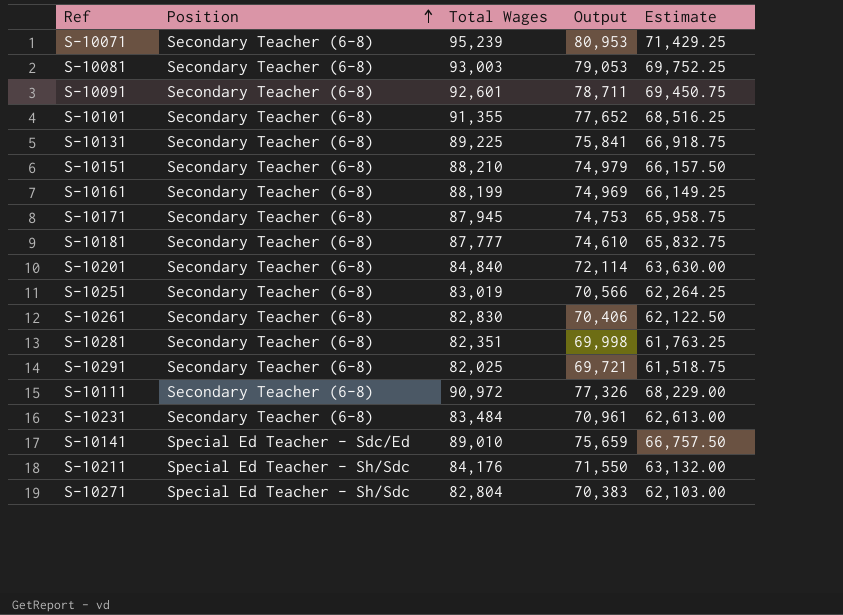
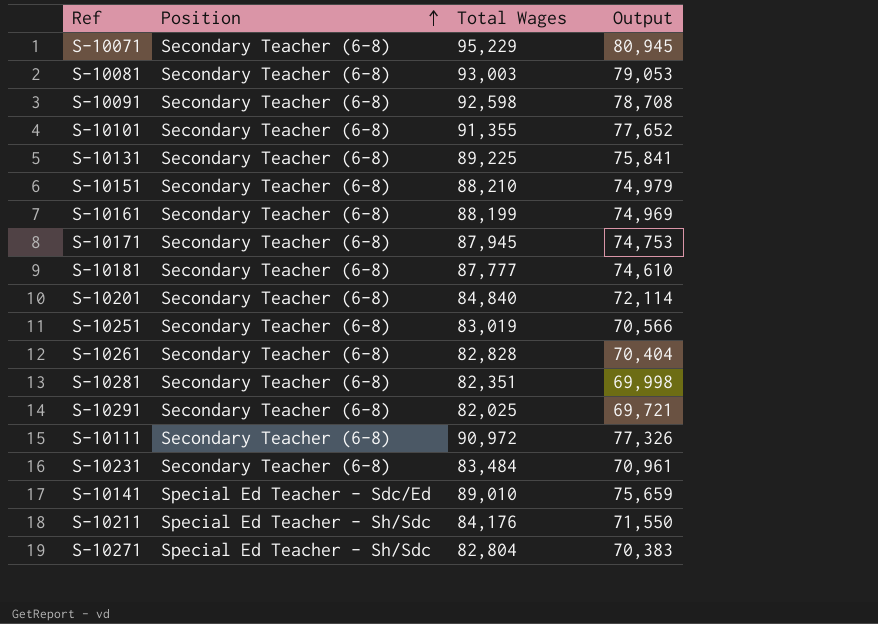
column Estimate | formula: [Total Wages] * 0.75 -> none
S-10071 | Total Wages: 95,239 -> 95,229
S-10071 | Output: 80,953 -> 80,945
S-10091 | Total Wages: 92,601 -> 92,598
S-10091 | Output: 78,711 -> 78,708
S-10261 | Total Wages: 82,830 -> 82,828
S-10261 | Output: 70,406 -> 70,404

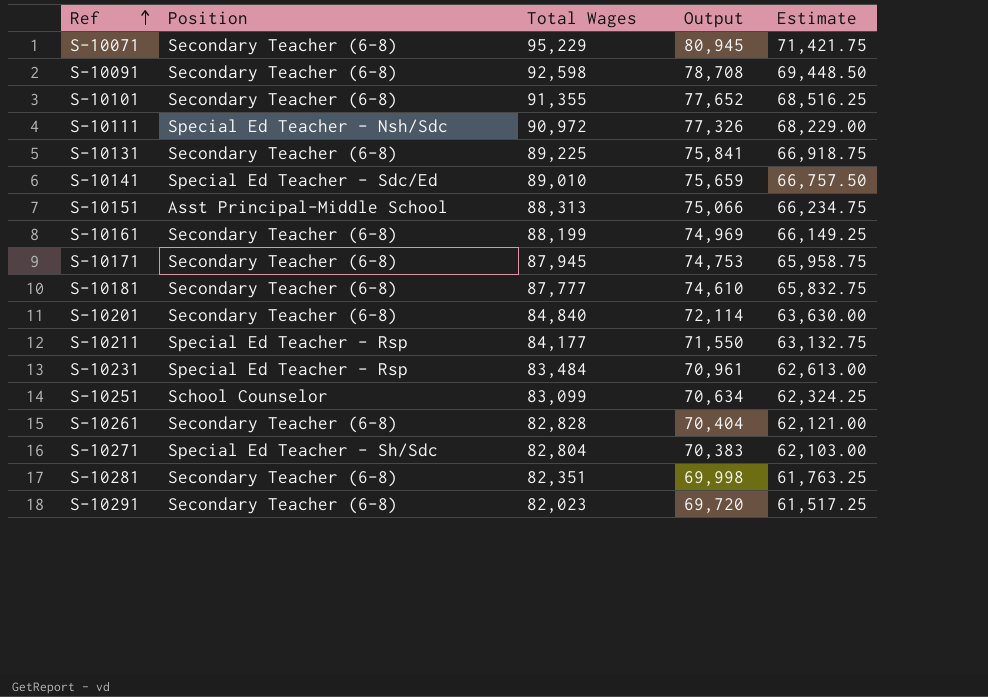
row order: Position ascending -> Ref ascending
column Estimate | formula: none -> [Total Wages] * 0.75
row S-10081: Secondary Teacher (6-8) | 93,003 | 79,053 -> none
S-10111 | Position: Secondary Teacher (6-8) -> Special Ed Teacher - Nsh/Sdc
S-10151 | Position: Secondary Teacher (6-8) -> Asst Principal-Middle School
S-10151 | Total Wages: 88,210 -> 88,313
S-10151 | Output: 74,979 -> 75,066
S-10211 | Position: Special Ed Teacher - Sh/Sdc -> Special Ed Teacher - Rsp
S-10211 | Total Wages: 84,176 -> 84,177
S-10231 | Position: Secondary Teacher (6-8) -> Special Ed Teacher - Rsp
S-10251 | Position: Secondary Teacher (6-8) -> School Counselor
S-10251 | Total Wages: 83,019 -> 83,099
S-10251 | Output: 70,566 -> 70,634
S-10291 | Total Wages: 82,025 -> 82,023
S-10291 | Output: 69,721 -> 69,720

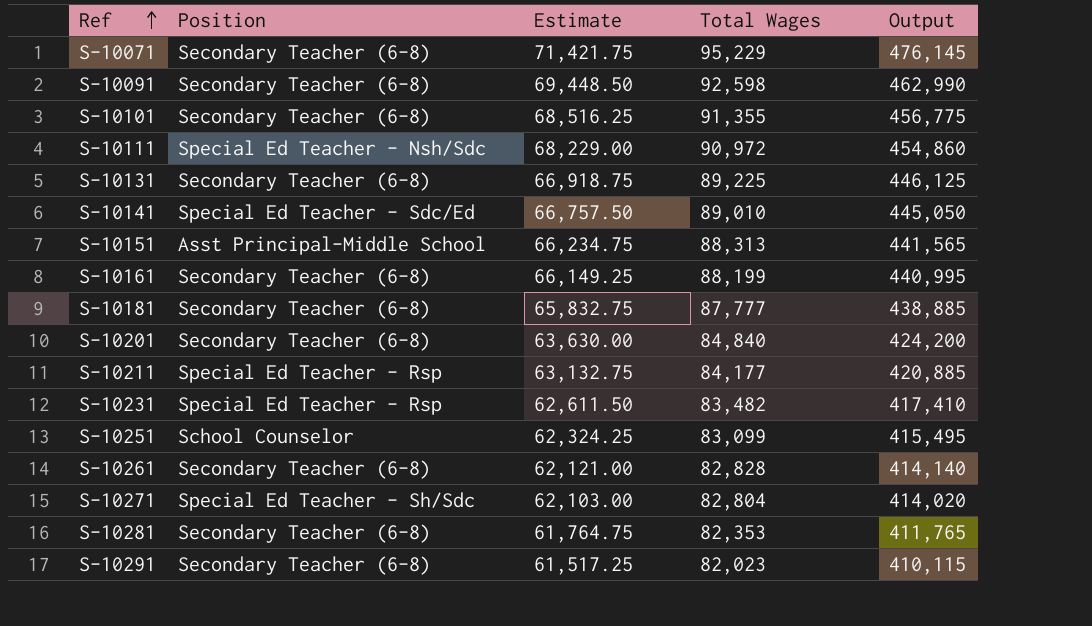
column Estimate | position: 5 -> 3
column Output | formula: [Total Wages] * 0.85 -> [Total Wages] * 5
row S-10171: Secondary Teacher (6-8) | 87,945 | 74,753 | 65,958.75 -> none
S-10231 | Estimate: 62,613.00 -> 62,611.50
S-10231 | Total Wages: 83,484 -> 83,482
S-10281 | Estimate: 61,763.25 -> 61,764.75
S-10281 | Total Wages: 82,351 -> 82,353

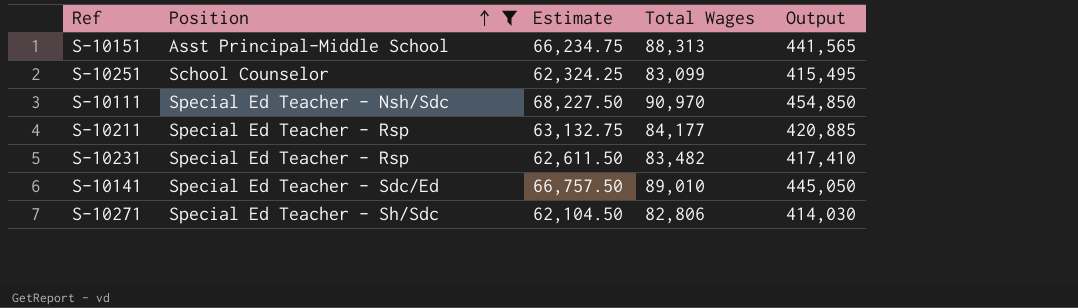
filter: none -> Position != Secondary Teacher (6-8)
row order: Ref ascending -> Position ascending
S-10111 | Estimate: 68,229.00 -> 68,227.50
S-10111 | Total Wages: 90,972 -> 90,970
S-10111 | Output: 454,860 -> 454,850
S-10271 | Estimate: 62,103.00 -> 62,104.50
S-10271 | Total Wages: 82,804 -> 82,806
S-10271 | Output: 414,020 -> 414,030

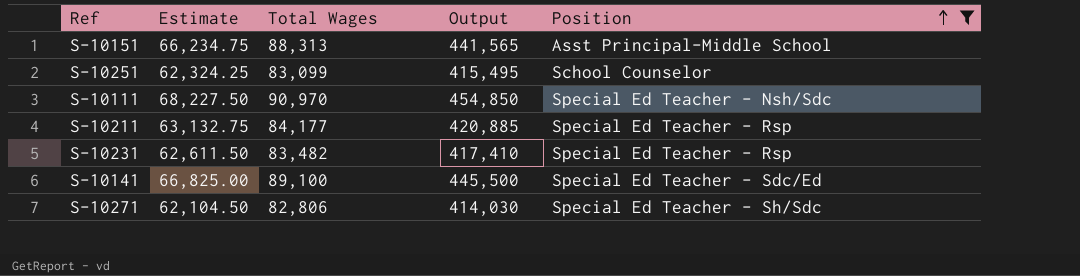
column Position | position: 2 -> 5
S-10141 | Estimate: 66,757.50 -> 66,825.00
S-10141 | Total Wages: 89,010 -> 89,100
S-10141 | Output: 445,050 -> 445,500

